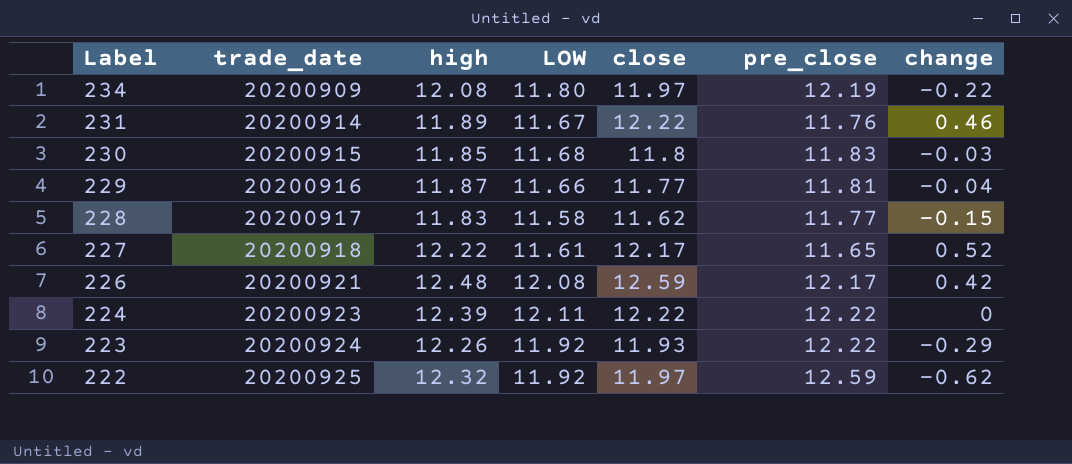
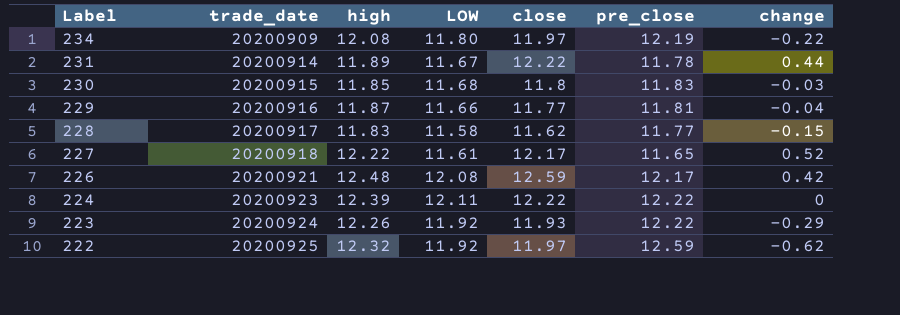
231 | pre_close: 11.76 -> 11.78
231 | change: 0.46 -> 0.44

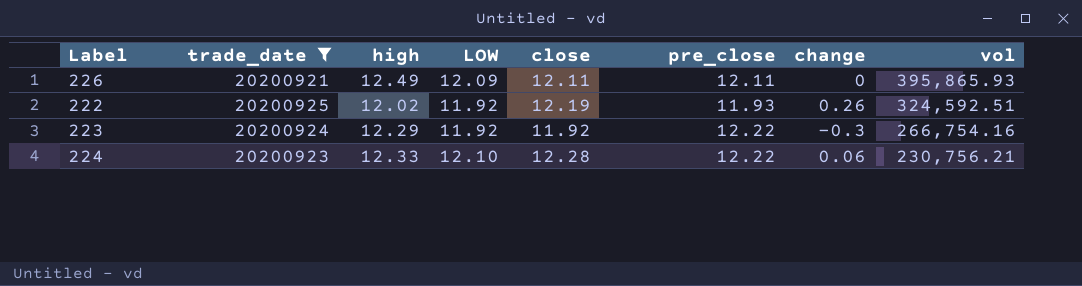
filter: none -> trade_date >= 20200921
row order: Label descending -> vol descending
column vol | position: none -> 8
226 | high: 12.48 -> 12.49
226 | LOW: 12.08 -> 12.09
226 | close: 12.59 -> 12.11
226 | pre_close: 12.17 -> 12.11
226 | change: 0.42 -> 0
222 | high: 12.32 -> 12.02
222 | close: 11.97 -> 12.19
222 | pre_close: 12.59 -> 11.93
222 | change: -0.62 -> 0.26
223 | high: 12.26 -> 12.29
223 | close: 11.93 -> 11.92
223 | change: -0.29 -> -0.3
224 | high: 12.39 -> 12.33
224 | LOW: 12.11 -> 12.10
224 | close: 12.22 -> 12.28
224 | change: 0 -> 0.06

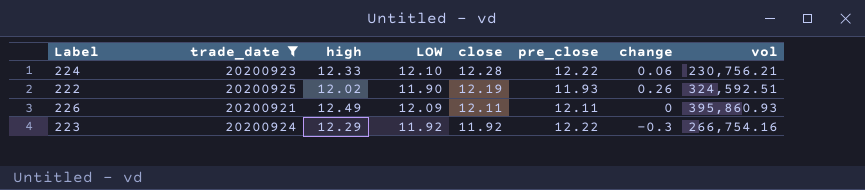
row order: vol descending -> close descending
222 | LOW: 11.92 -> 11.90
226 | vol: 395,865.93 -> 395,860.93

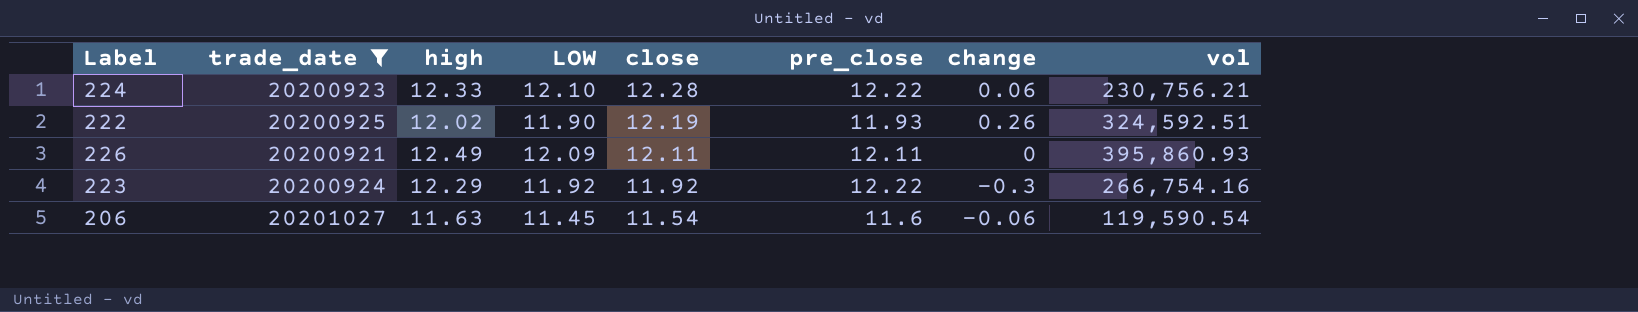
row 206: none -> 20201027 | 11.63 | 11.45 | 11.54 | 11.6 | -0.06 | 119,590.54

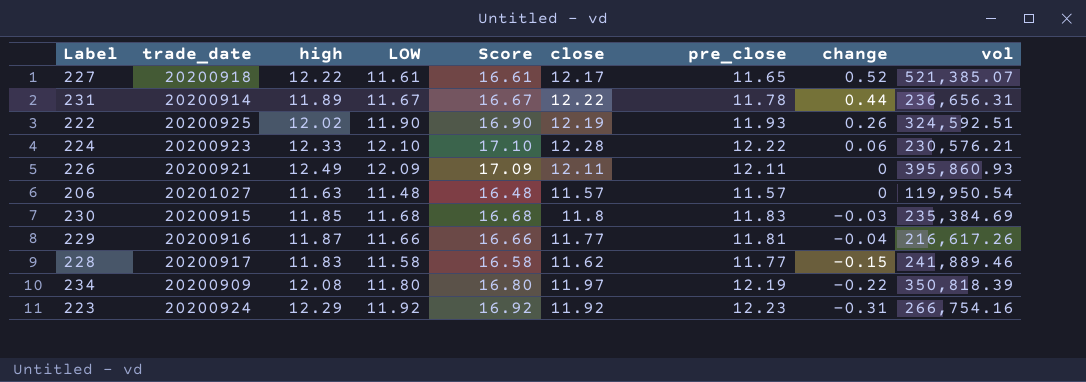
filter: trade_date >= 20200921 -> none
row order: close descending -> change descending
column Score | formula: none -> [LOW] + 5
224 | vol: 230,756.21 -> 230,576.21
206 | LOW: 11.45 -> 11.48
206 | close: 11.54 -> 11.57
206 | pre_close: 11.6 -> 11.57
206 | change: -0.06 -> 0
206 | vol: 119,590.54 -> 119,950.54
223 | pre_close: 12.22 -> 12.23
223 | change: -0.3 -> -0.31

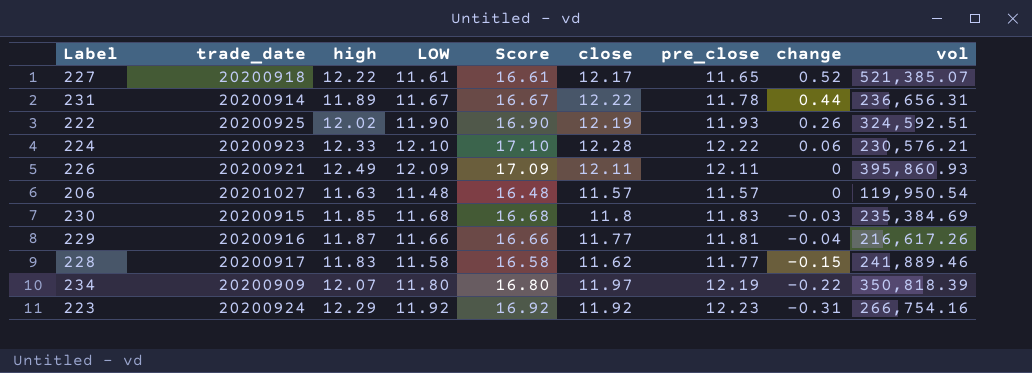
234 | high: 12.08 -> 12.07

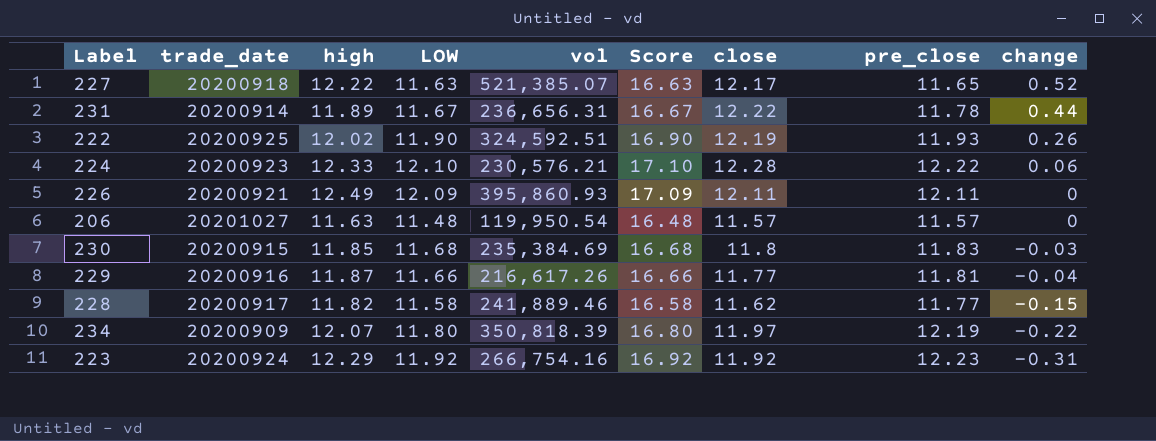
column vol | position: 9 -> 5
227 | LOW: 11.61 -> 11.63
227 | Score: 16.61 -> 16.63
228 | high: 11.83 -> 11.82

